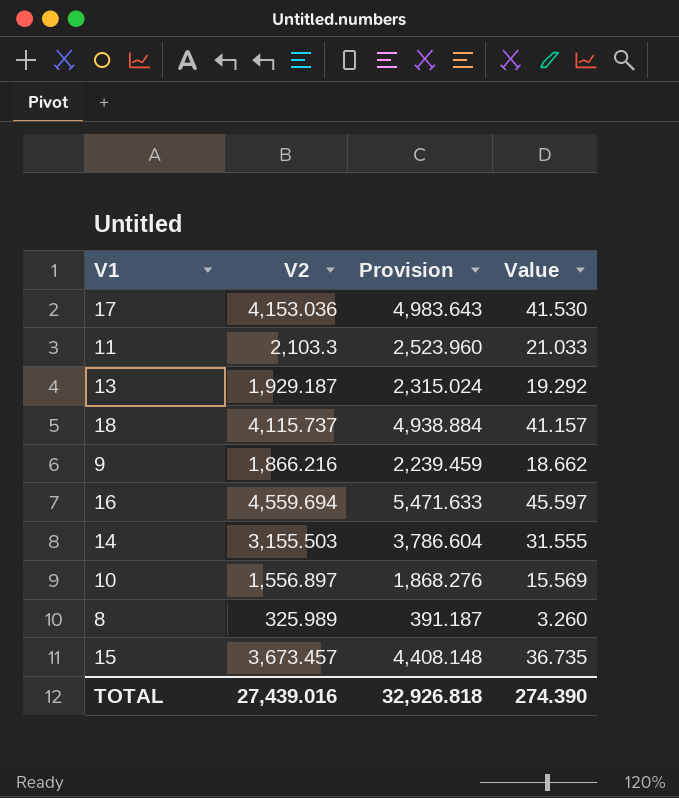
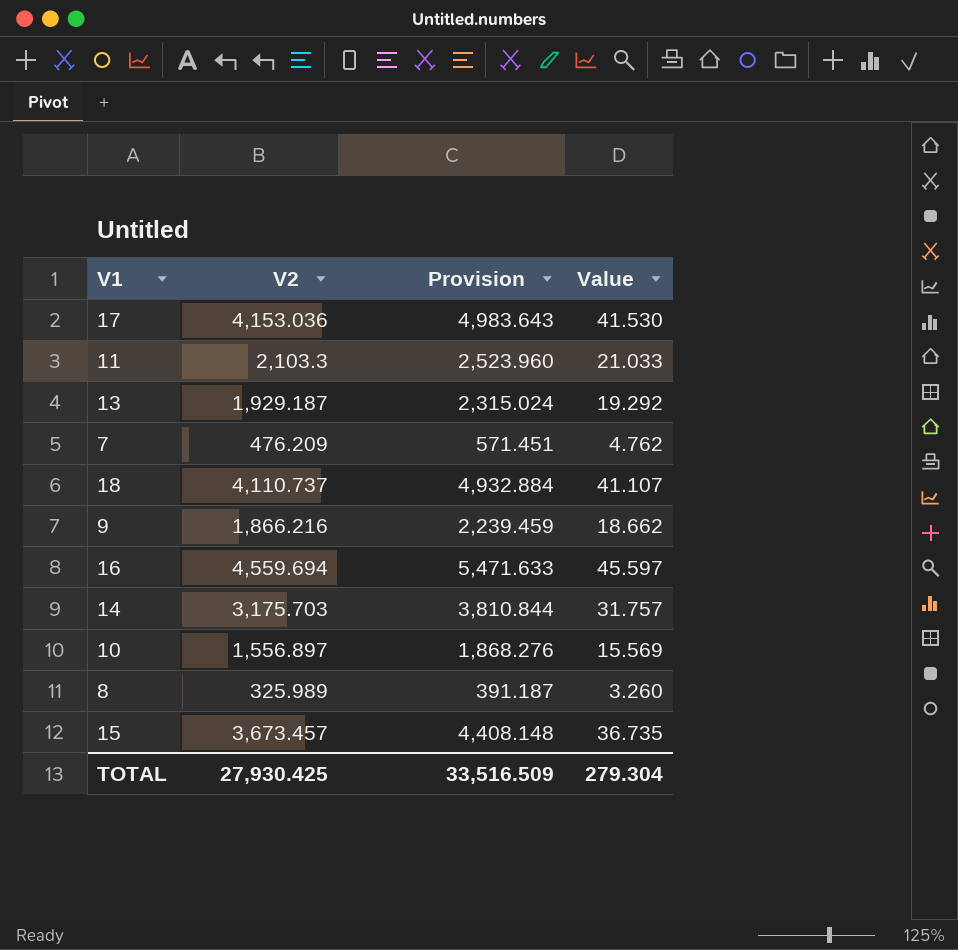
row 7: none -> 476.209 | 571.451 | 4.762
18 | V2: 4,115.737 -> 4,110.737
18 | Provision: 4,938.884 -> 4,932.884
18 | Value: 41.157 -> 41.107
14 | V2: 3,155.503 -> 3,175.703
14 | Provision: 3,786.604 -> 3,810.844
14 | Value: 31.555 -> 31.757
TOTAL | V2: 27,439.016 -> 27,930.425
TOTAL | Provision: 32,926.818 -> 33,516.509
TOTAL | Value: 274.390 -> 279.304

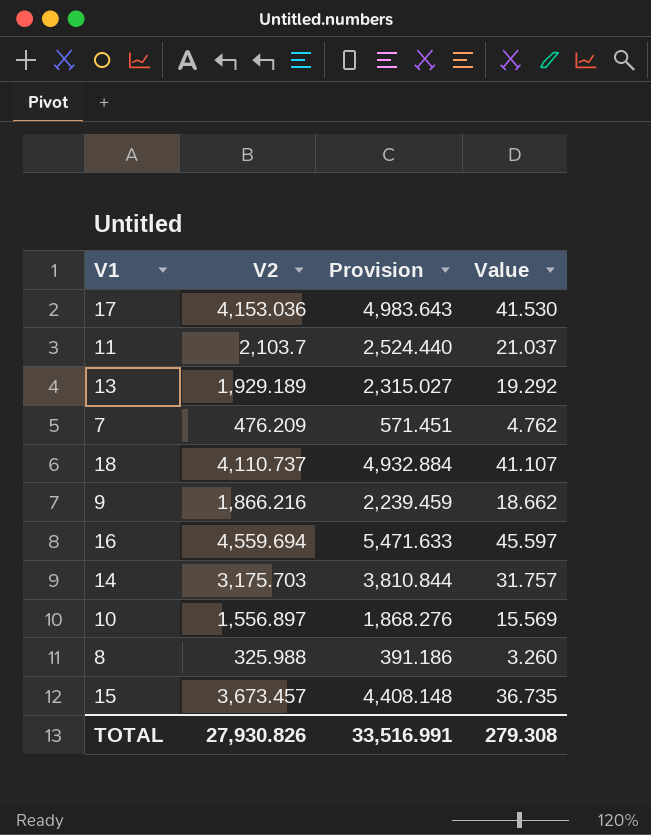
11 | V2: 2,103.3 -> 2,103.7
11 | Provision: 2,523.960 -> 2,524.440
11 | Value: 21.033 -> 21.037
13 | V2: 1,929.187 -> 1,929.189
13 | Provision: 2,315.024 -> 2,315.027
8 | V2: 325.989 -> 325.988
8 | Provision: 391.187 -> 391.186
TOTAL | V2: 27,930.425 -> 27,930.826
TOTAL | Provision: 33,516.509 -> 33,516.991
TOTAL | Value: 279.304 -> 279.308

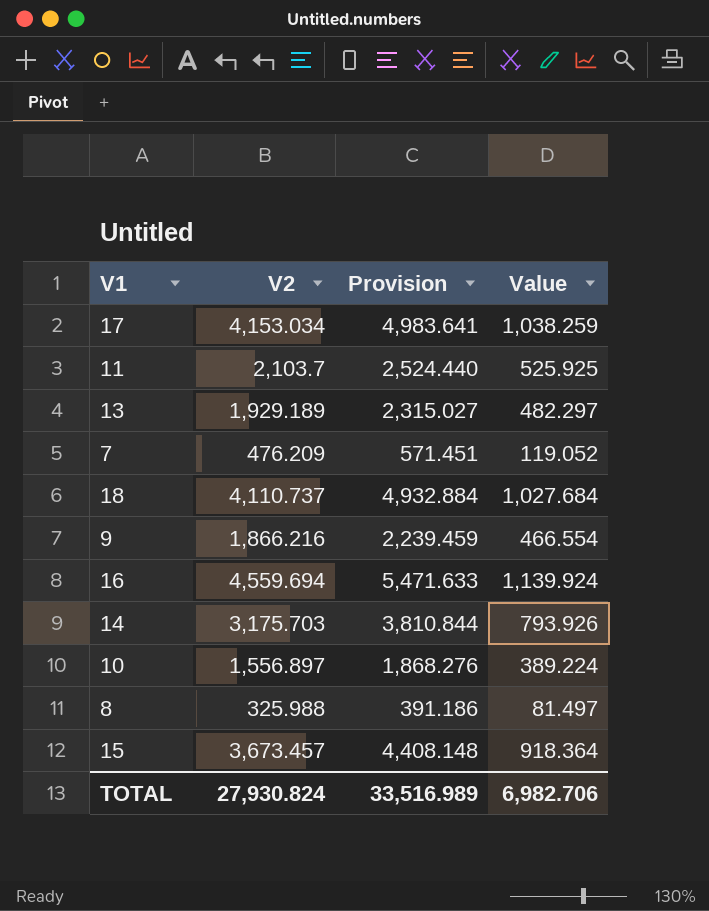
column Value | formula: [V2] * 0.01 -> [V2] * 0.25
17 | V2: 4,153.036 -> 4,153.034
17 | Provision: 4,983.643 -> 4,983.641
TOTAL | V2: 27,930.826 -> 27,930.824
TOTAL | Provision: 33,516.991 -> 33,516.989
TOTAL | Value: 279.308 -> 6,982.706

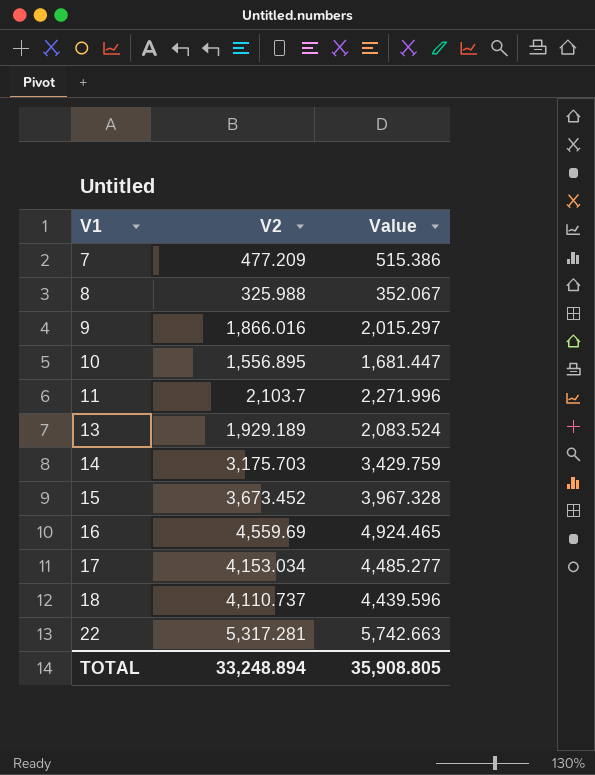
row order: none -> V1 ascending
column Provision | formula: [V2] * 1.2 -> none
column Value | formula: [V2] * 0.25 -> [V2] * 1.08
7 | V2: 476.209 -> 477.209
9 | V2: 1,866.216 -> 1,866.016
10 | V2: 1,556.897 -> 1,556.895
15 | V2: 3,673.457 -> 3,673.452
16 | V2: 4,559.694 -> 4,559.69
row 22: none -> 5,317.281 | 5,742.663
TOTAL | V2: 27,930.824 -> 33,248.894
TOTAL | Value: 6,982.706 -> 35,908.805

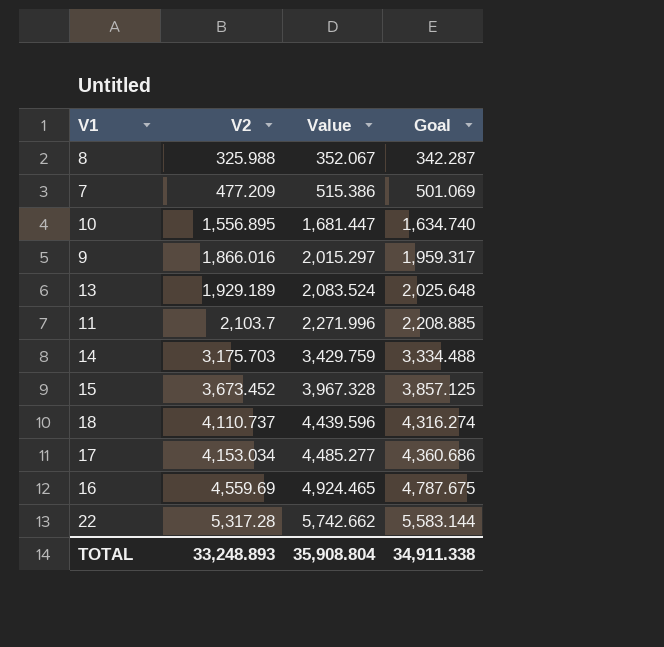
row order: V1 ascending -> V2 ascending
column Goal | formula: none -> [V2] * 1.05
22 | V2: 5,317.281 -> 5,317.28
22 | Value: 5,742.663 -> 5,742.662
TOTAL | V2: 33,248.894 -> 33,248.893
TOTAL | Value: 35,908.805 -> 35,908.804

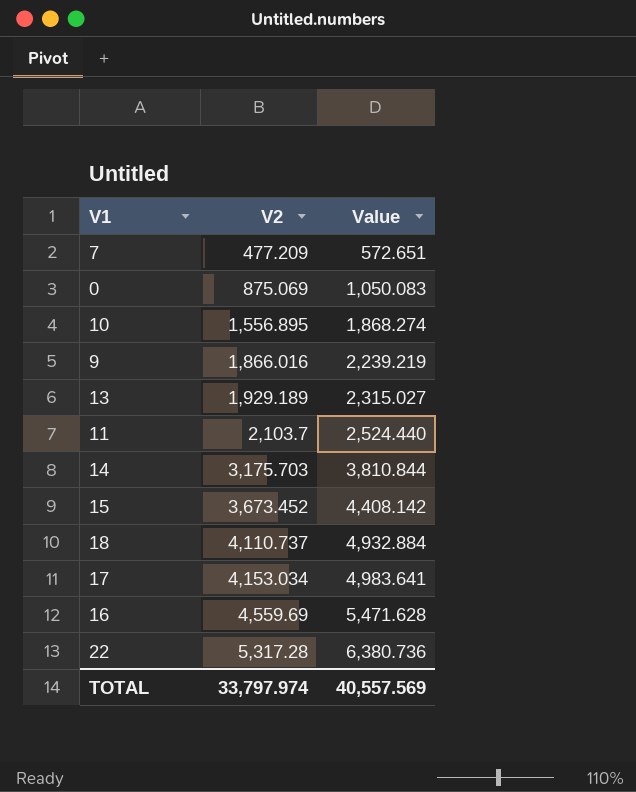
column Goal | formula: [V2] * 1.05 -> none
column Value | formula: [V2] * 1.08 -> [V2] * 1.2
row 8: 325.988 | 352.067 | 342.287 -> none
row 0: none -> 875.069 | 1,050.083
TOTAL | V2: 33,248.893 -> 33,797.974
TOTAL | Value: 35,908.804 -> 40,557.569

